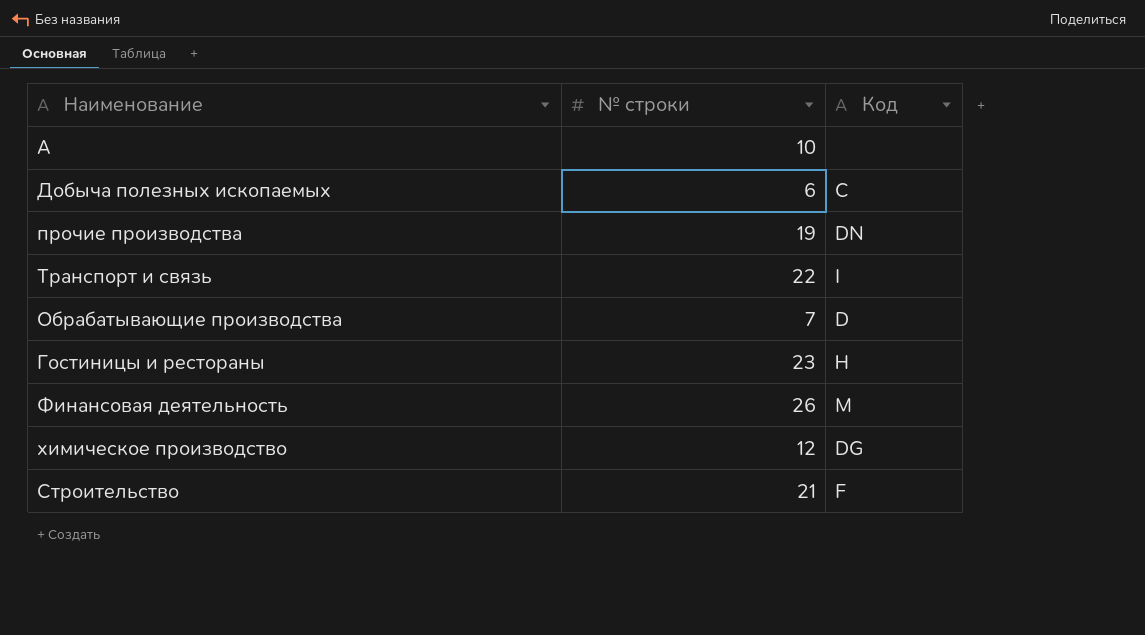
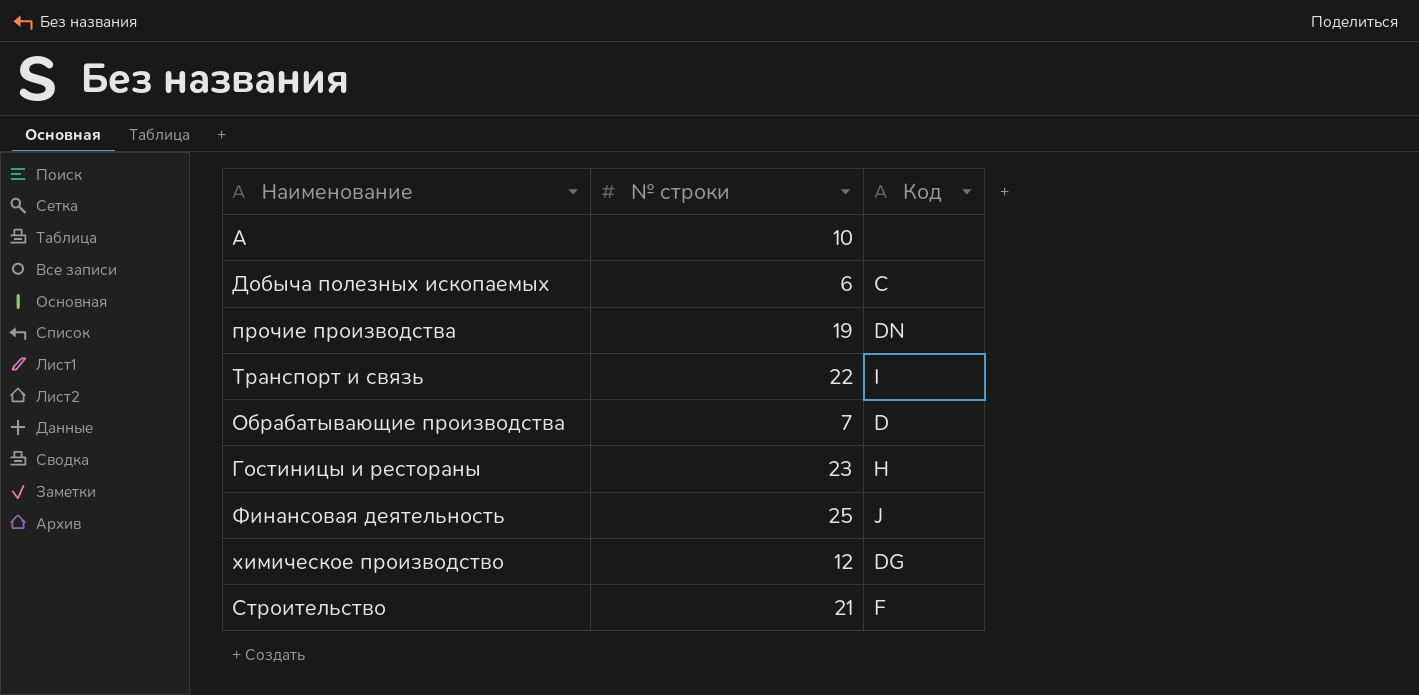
Финансовая деятельность | № строки: 26 -> 25
Финансовая деятельность | Код: M -> J

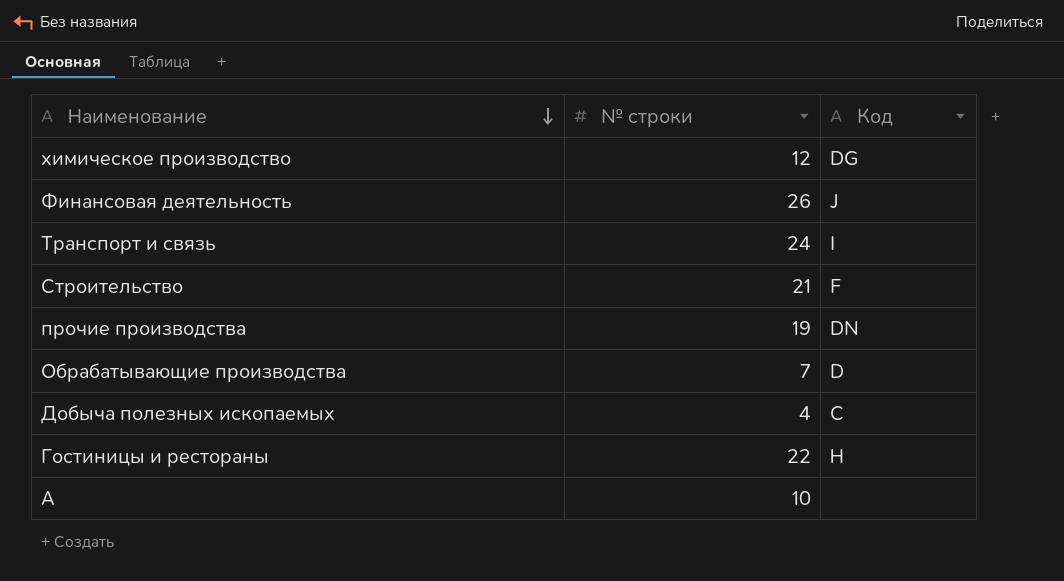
row order: none -> Наименование descending
Финансовая деятельность | № строки: 25 -> 26
Транспорт и связь | № строки: 22 -> 24
Добыча полезных ископаемых | № строки: 6 -> 4
Гостиницы и рестораны | № строки: 23 -> 22

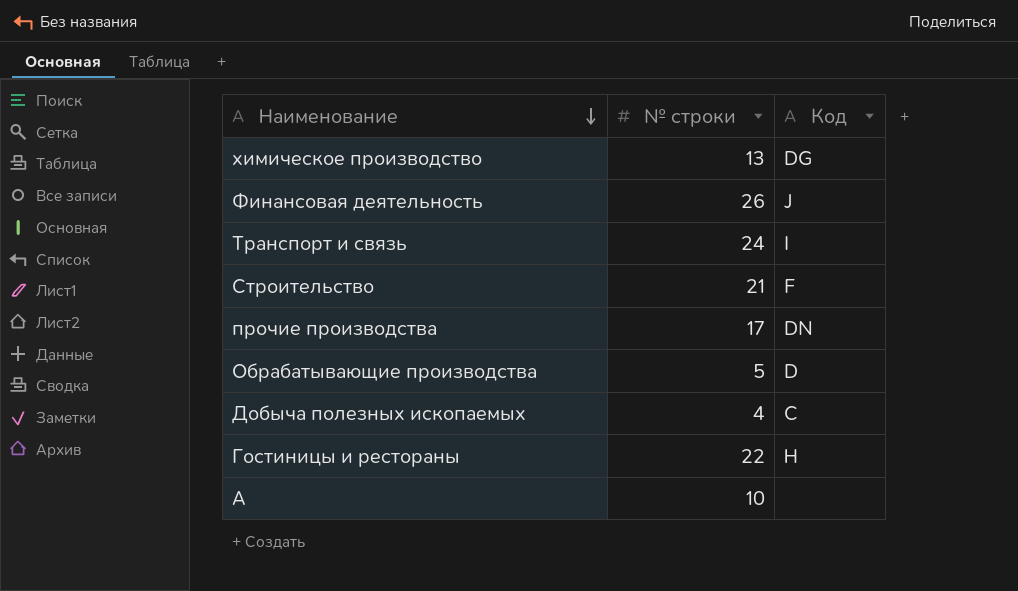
химическое производство | № строки: 12 -> 13
прочие производства | № строки: 19 -> 17
Обрабатывающие производства | № строки: 7 -> 5

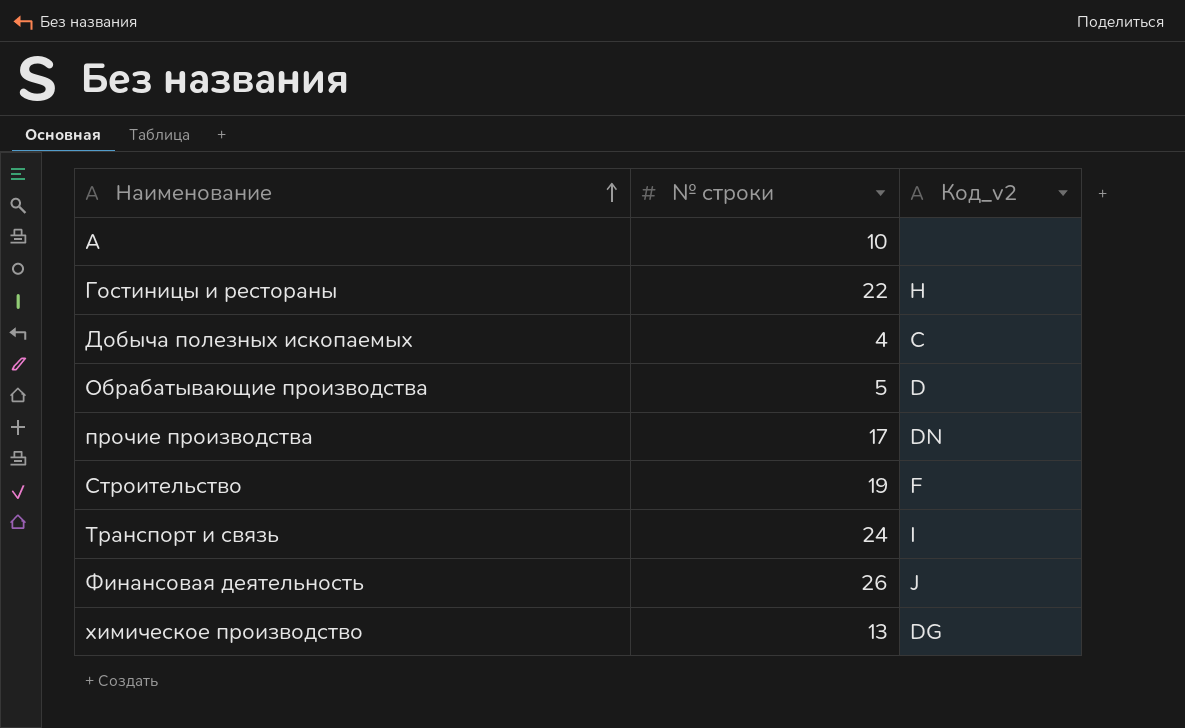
row order: Наименование descending -> Наименование ascending
column name: Код -> Код_v2
Строительство | № строки: 21 -> 19

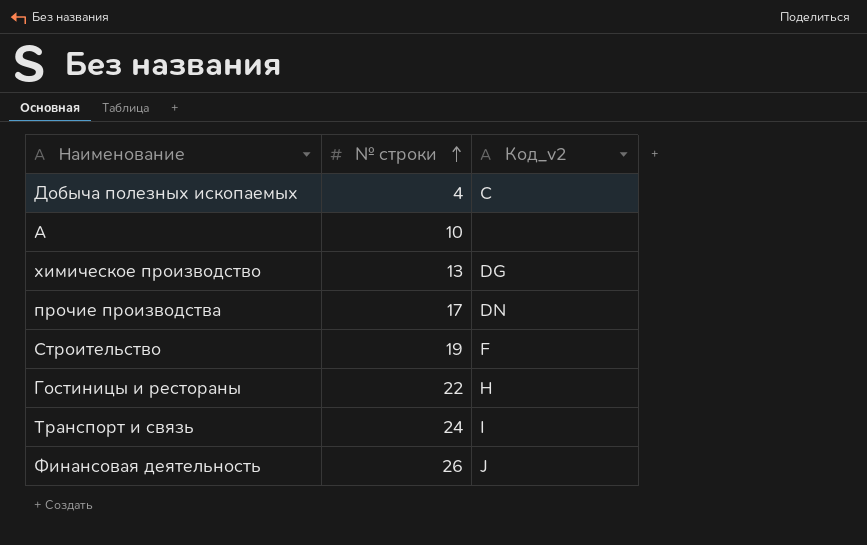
row order: Наименование ascending -> № строки ascending
row Обрабатывающие производства: 5 | D -> none

